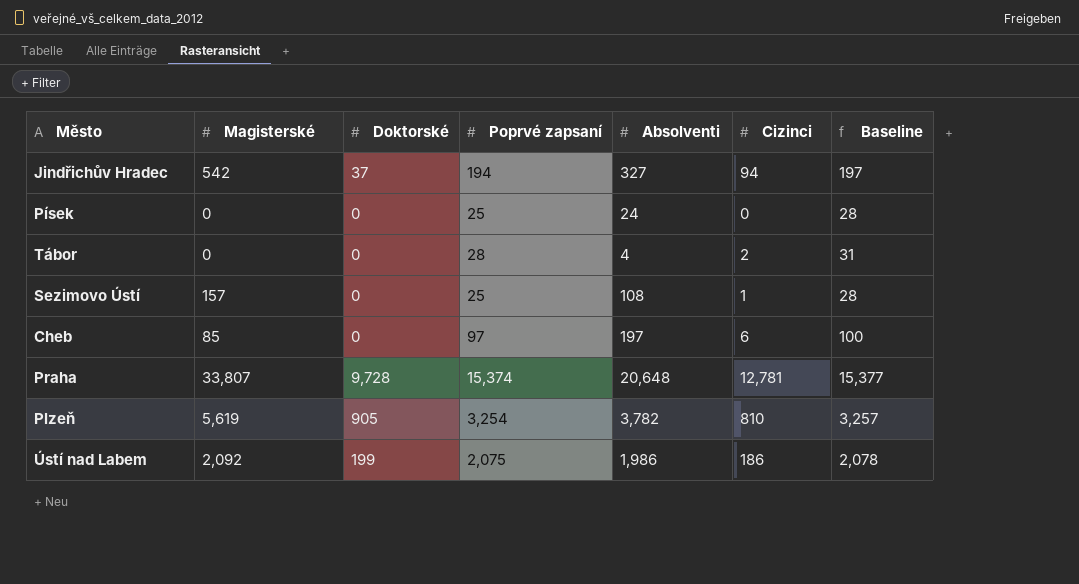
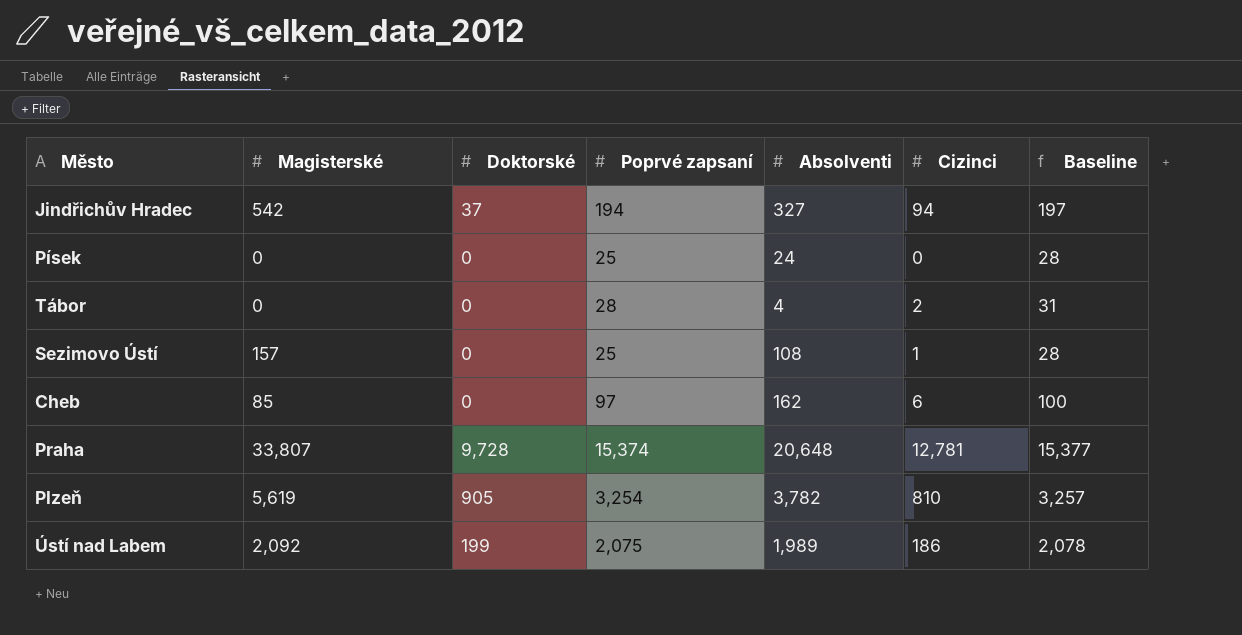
Cheb | Absolventi: 197 -> 162
Ústí nad Labem | Absolventi: 1,986 -> 1,989

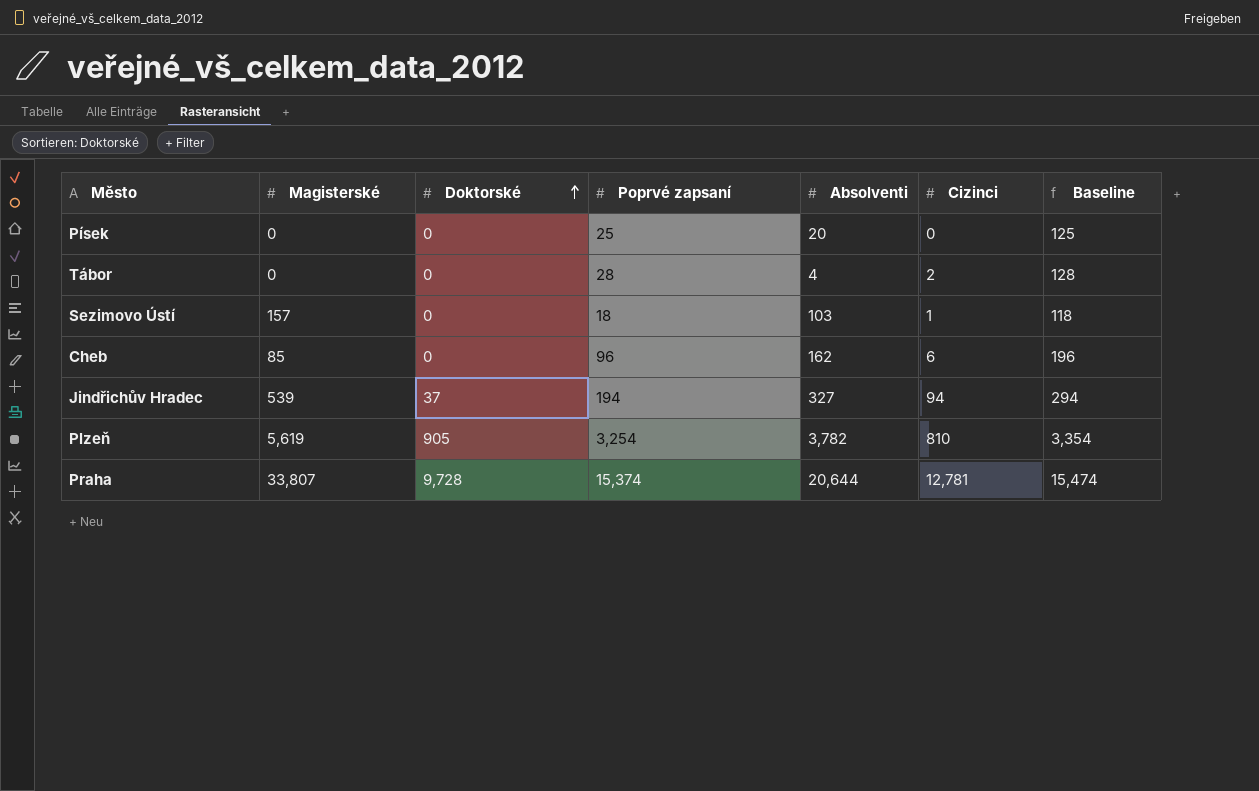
row order: none -> Doktorské ascending
column Baseline | formula: [Poprvé zapsaní] + 3 -> [Poprvé zapsaní] + 100
row Ústí nad Labem: 2,092 | 199 | 2,075 | 1,989 | 186 | 2,078 -> none
Písek | Absolventi: 24 -> 20
Sezimovo Ústí | Poprvé zapsaní: 25 -> 18
Sezimovo Ústí | Absolventi: 108 -> 103
Cheb | Poprvé zapsaní: 97 -> 96
Jindřichův Hradec | Magisterské: 542 -> 539
Praha | Absolventi: 20,648 -> 20,644

